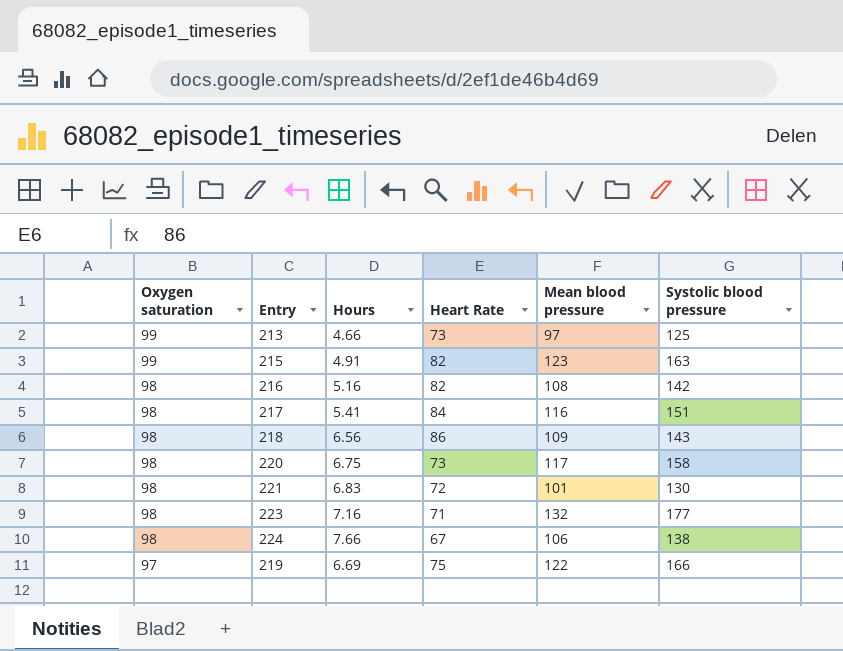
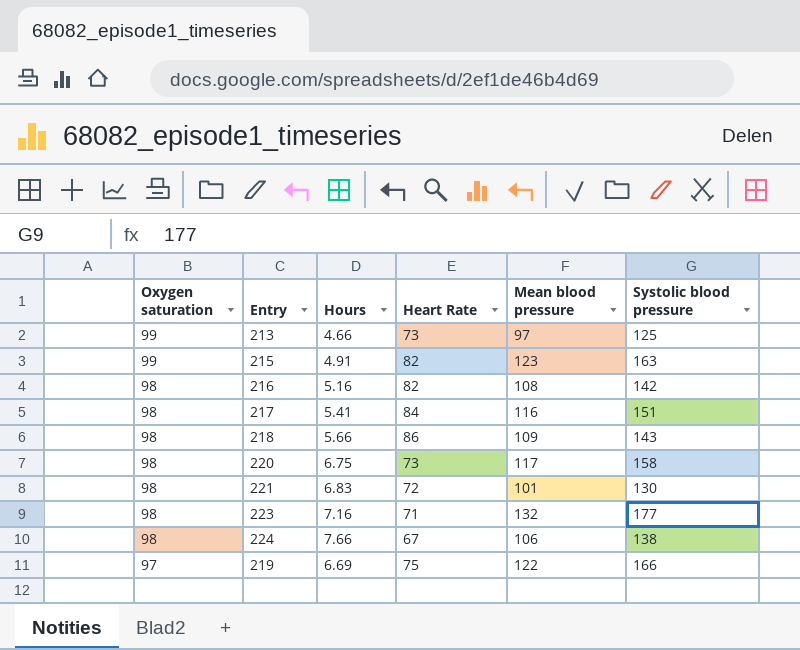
218 | Hours: 6.56 -> 5.66

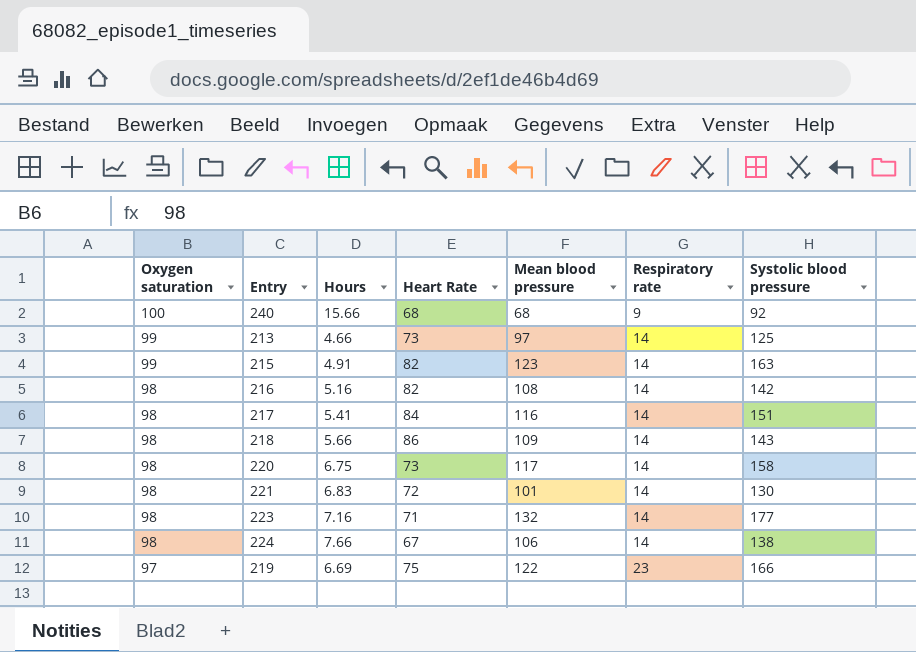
column Respiratory rate | position: none -> 6
row 240: none -> 100 | 15.66 | 68 | 68 | 9 | 92

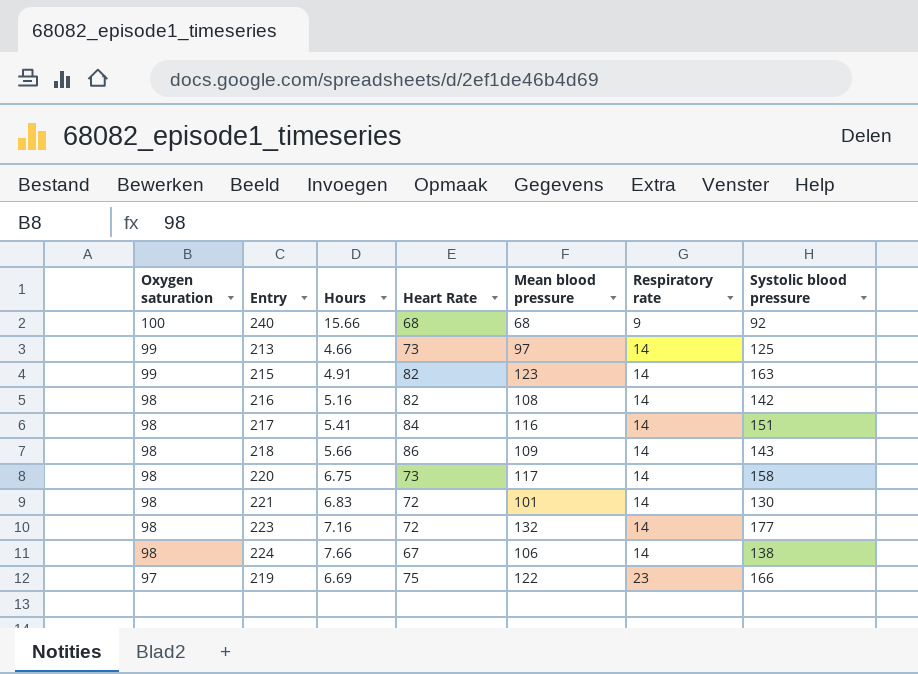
223 | Heart Rate: 71 -> 72

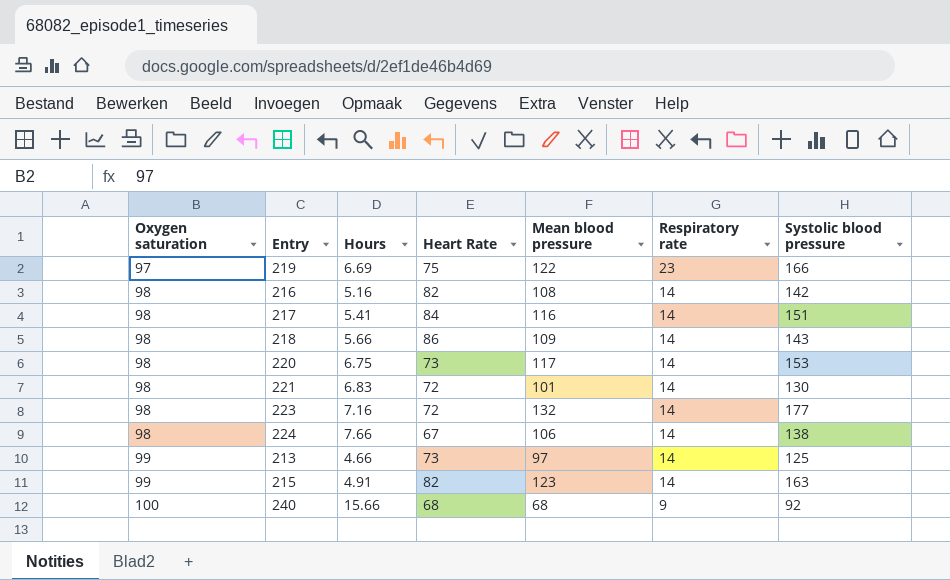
row order: Oxygen saturation descending -> Oxygen saturation ascending
220 | Systolic blood pressure: 158 -> 153

